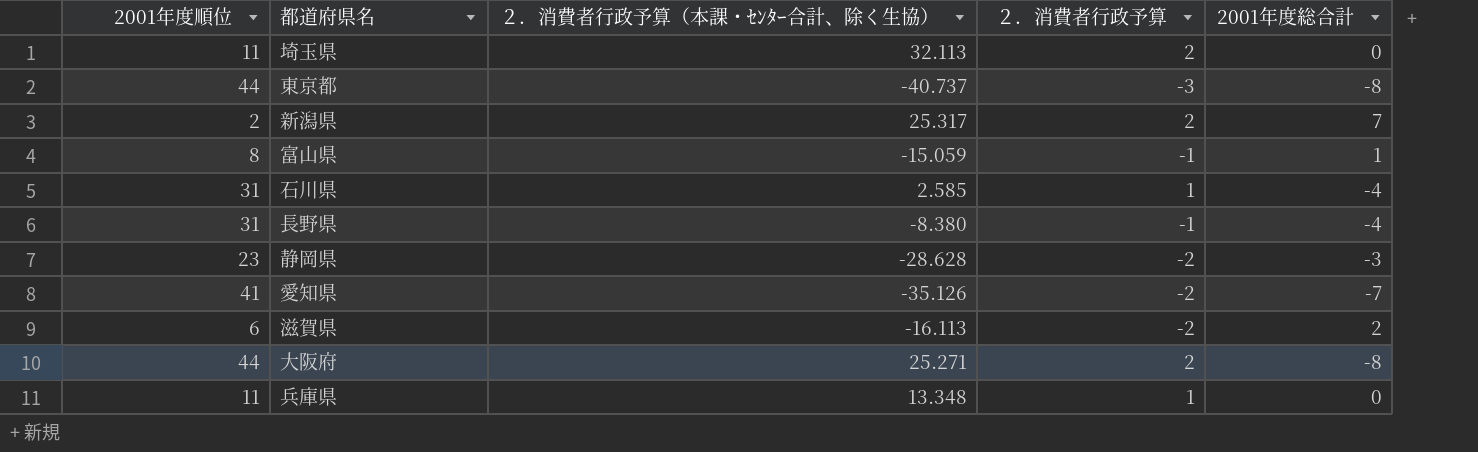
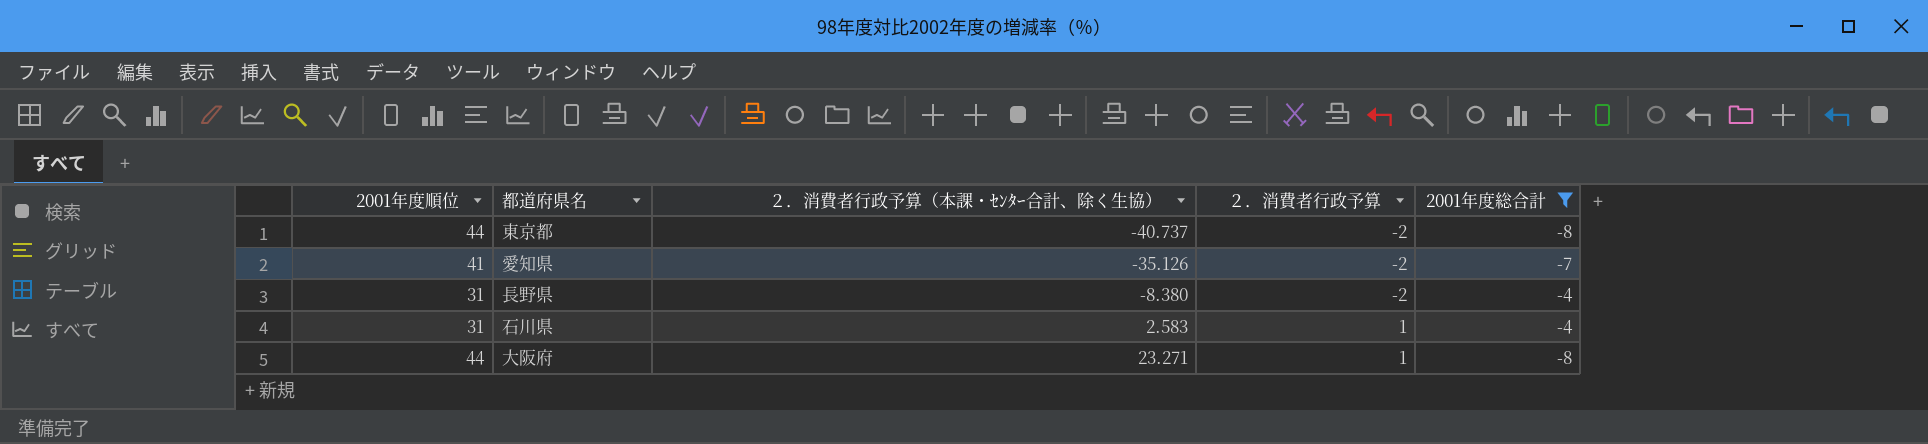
filter: none -> 2001年度総合計 <= -4
row order: none -> ２．消費者行政予算（本課・ｾﾝﾀｰ合計、除く生協） ascending
東京都 | ２．消費者行政予算: -3 -> -2
長野県 | ２．消費者行政予算: -1 -> -2
石川県 | ２．消費者行政予算（本課・ｾﾝﾀｰ合計、除く生協）: 2.585 -> 2.583
大阪府 | ２．消費者行政予算（本課・ｾﾝﾀｰ合計、除く生協）: 25.271 -> 23.271
大阪府 | ２．消費者行政予算: 2 -> 1

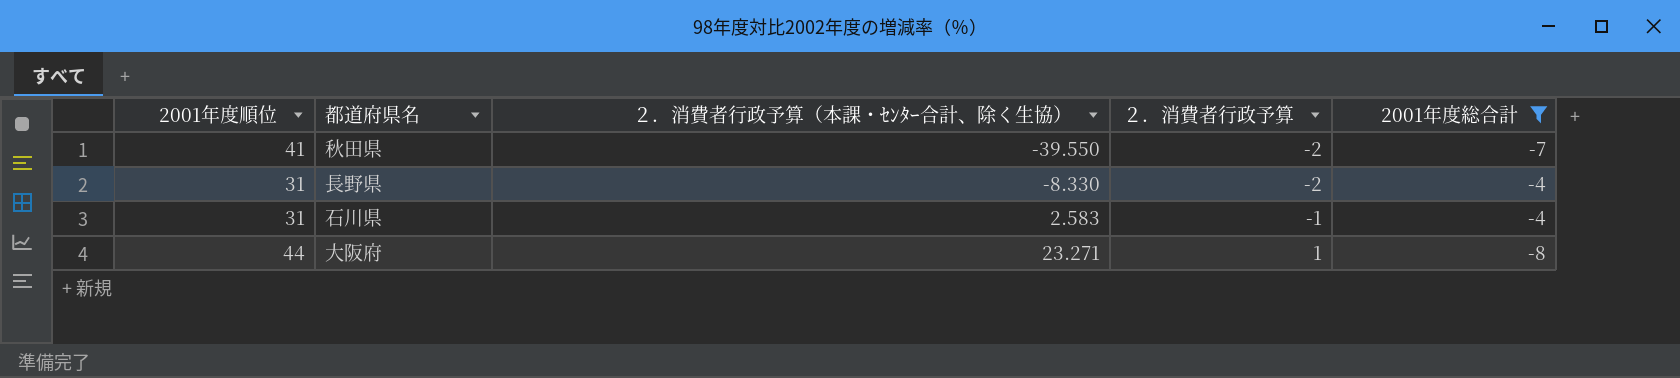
row 東京都: 44 | -40.737 | -2 | -8 -> none
row 愛知県: 41 | -35.126 | -2 | -7 -> none
row 秋田県: none -> 41 | -39.550 | -2 | -7
長野県 | ２．消費者行政予算（本課・ｾﾝﾀｰ合計、除く生協）: -8.380 -> -8.330
石川県 | ２．消費者行政予算: 1 -> -1

